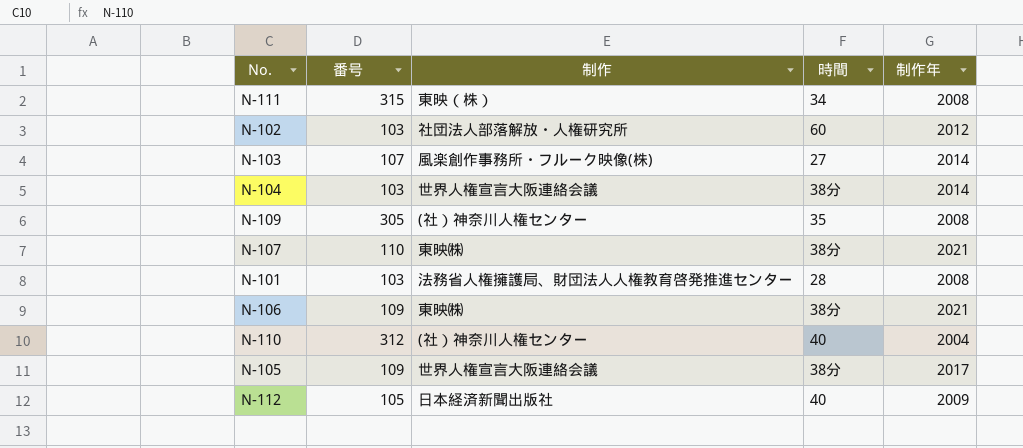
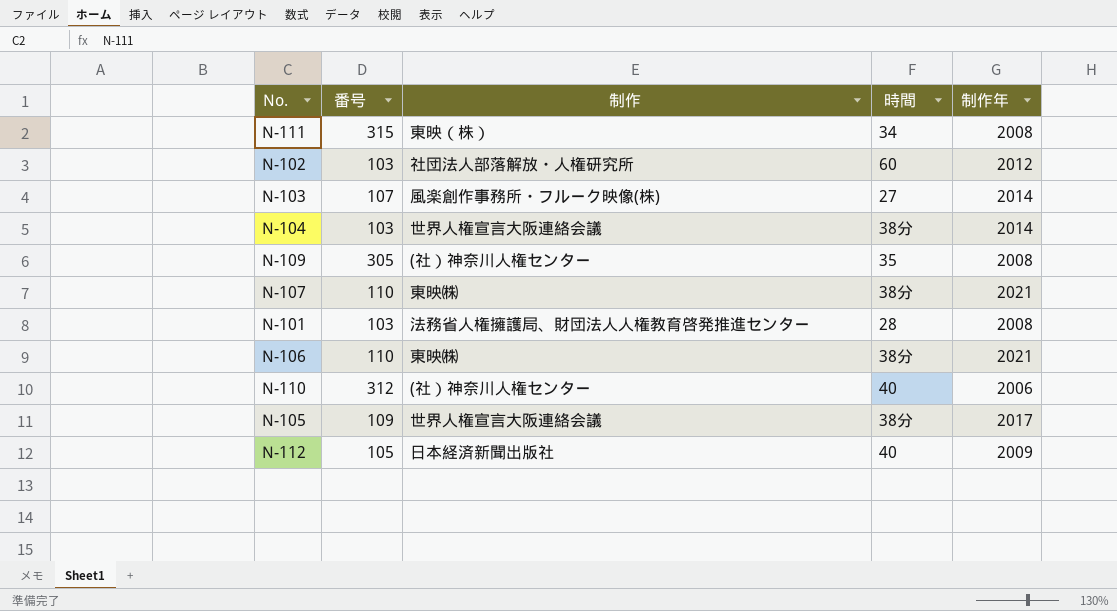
N-106 | 番号: 109 -> 110
N-110 | 制作年: 2004 -> 2006

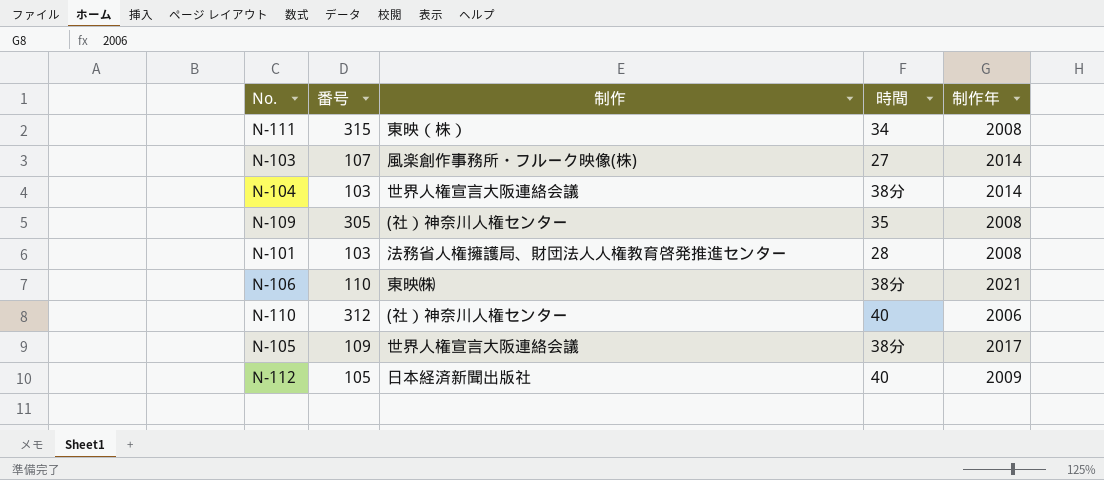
row N-102: 103 | 社団法人部落解放・人権研究所 | 60 | 2012 -> none
row N-107: 110 | 東映㈱ | 38分 | 2021 -> none

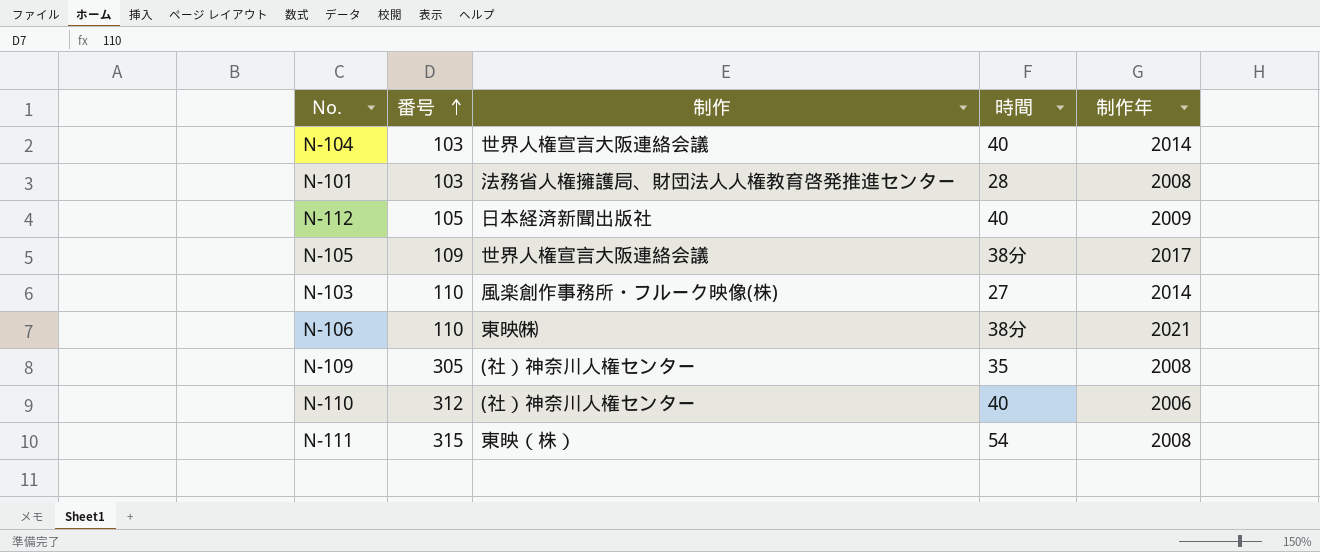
row order: none -> 番号 ascending
N-104 | 時間: 38分 -> 40
N-103 | 番号: 107 -> 110
N-111 | 時間: 34 -> 54

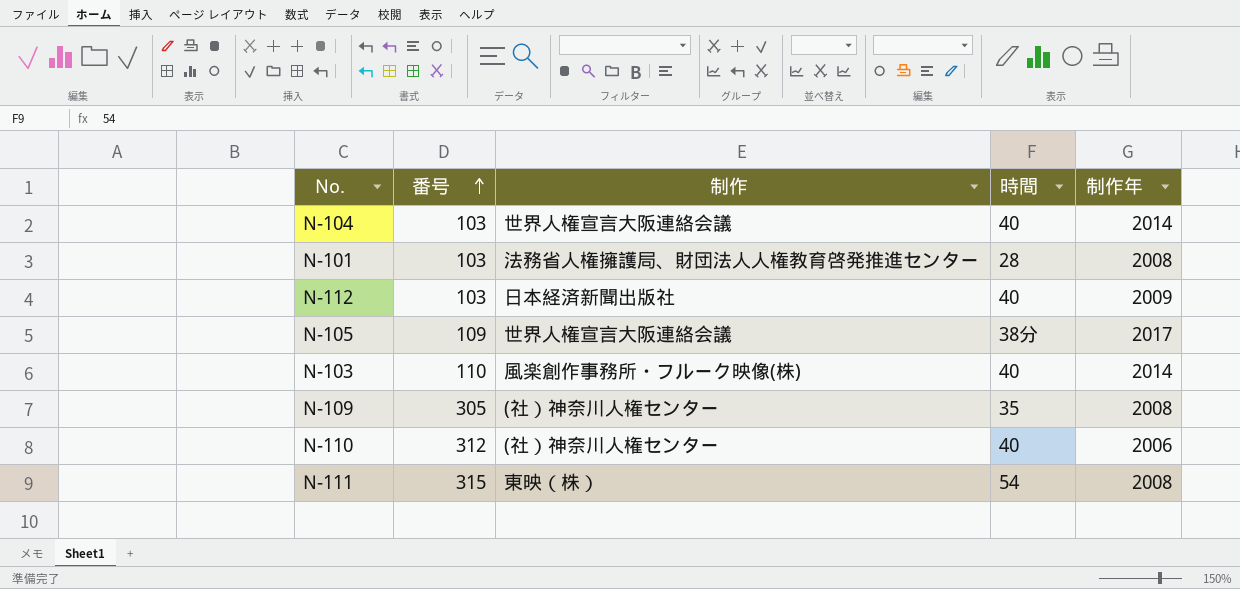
row N-106: 110 | 東映㈱ | 38分 | 2021 -> none
N-112 | 番号: 105 -> 103
N-103 | 時間: 27 -> 40

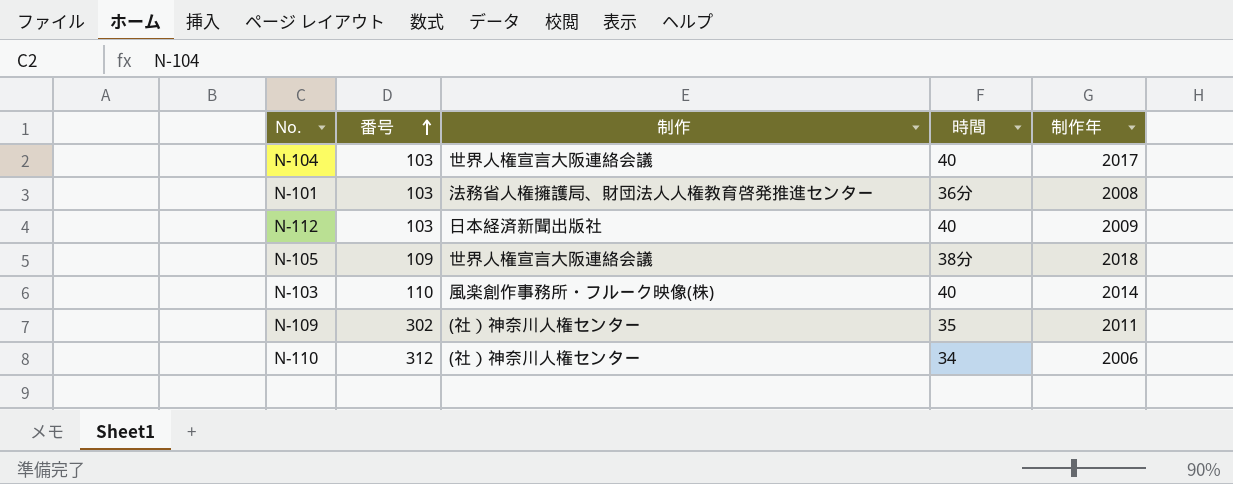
row N-111: 315 | 東映（株） | 54 | 2008 -> none
N-104 | 制作年: 2014 -> 2017
N-101 | 時間: 28 -> 36分
N-105 | 制作年: 2017 -> 2018
N-109 | 番号: 305 -> 302
N-109 | 制作年: 2008 -> 2011
N-110 | 時間: 40 -> 34

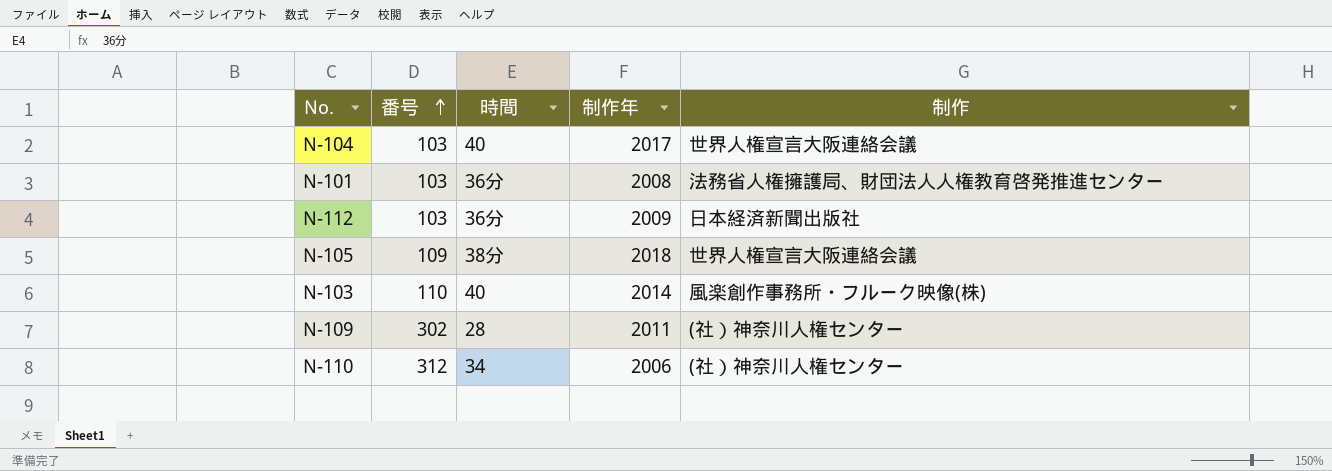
column 制作 | position: 3 -> 5
N-112 | 時間: 40 -> 36分
N-109 | 時間: 35 -> 28

